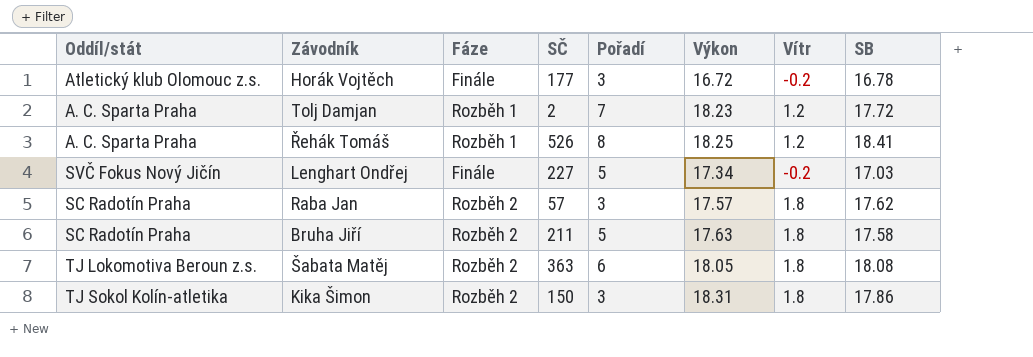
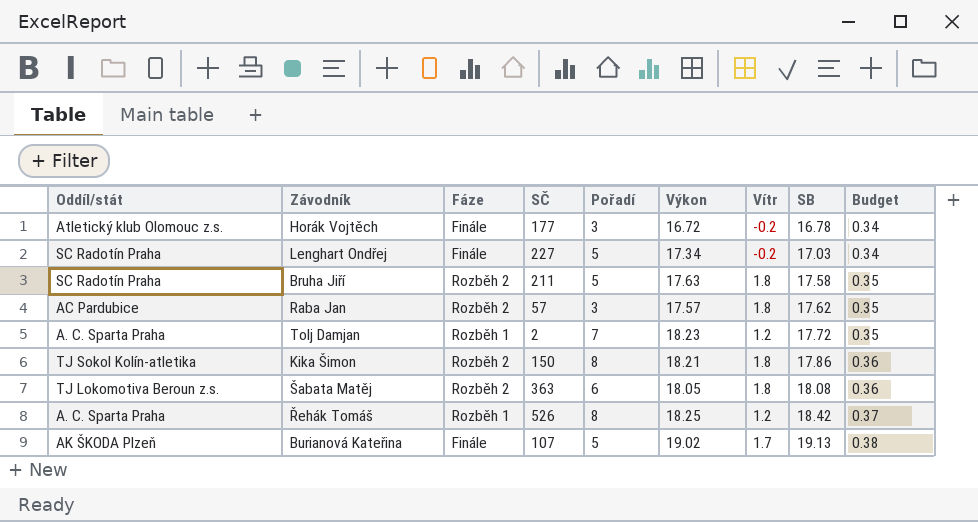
row order: none -> SB ascending
column Budget | formula: none -> [SB] * 0.02
Lenghart Ondřej | Oddíl/stát: SVČ Fokus Nový Jičín -> SC Radotín Praha
Raba Jan | Oddíl/stát: SC Radotín Praha -> AC Pardubice
Kika Šimon | Pořadí: 3 -> 8
Kika Šimon | Výkon: 18.31 -> 18.21
Řehák Tomáš | SB: 18.41 -> 18.42
row Burianová Kateřina: none -> AK ŠKODA Plzeň | Finále | 107 | 5 | 19.02 | 1.7 | 19.13 | 0.38

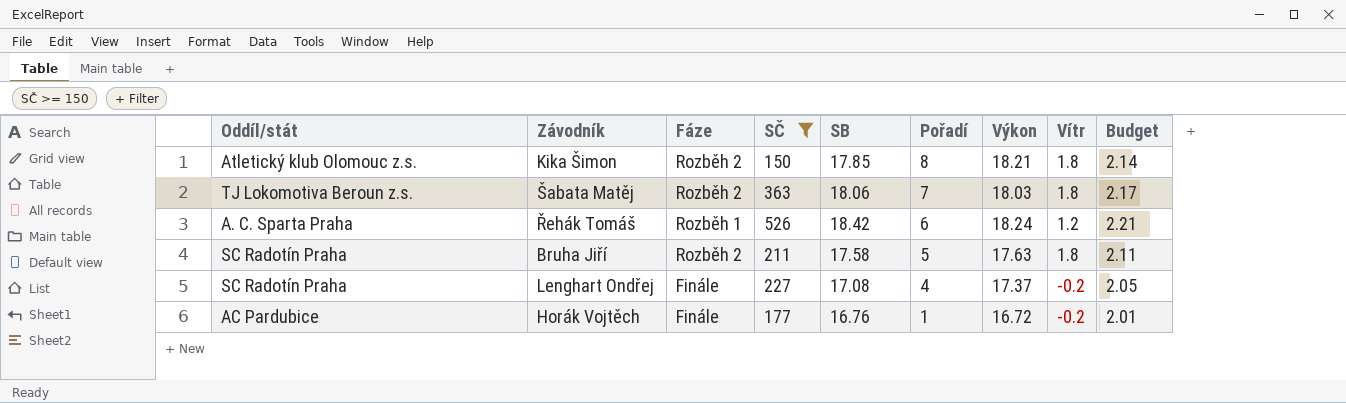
filter: none -> SČ >= 150
row order: SB ascending -> Pořadí descending
column SB | position: 8 -> 5
column Budget | formula: [SB] * 0.02 -> [SB] * 0.12
Kika Šimon | Oddíl/stát: TJ Sokol Kolín-atletika -> Atletický klub Olomouc z.s.
Kika Šimon | SB: 17.86 -> 17.85
Šabata Matěj | SB: 18.08 -> 18.06
Šabata Matěj | Pořadí: 6 -> 7
Šabata Matěj | Výkon: 18.05 -> 18.03
Řehák Tomáš | Pořadí: 8 -> 6
Řehák Tomáš | Výkon: 18.25 -> 18.24
Lenghart Ondřej | SB: 17.03 -> 17.08
Lenghart Ondřej | Pořadí: 5 -> 4
Lenghart Ondřej | Výkon: 17.34 -> 17.37
Horák Vojtěch | Oddíl/stát: Atletický klub Olomouc z.s. -> AC Pardubice
Horák Vojtěch | SB: 16.78 -> 16.76
Horák Vojtěch | Pořadí: 3 -> 1

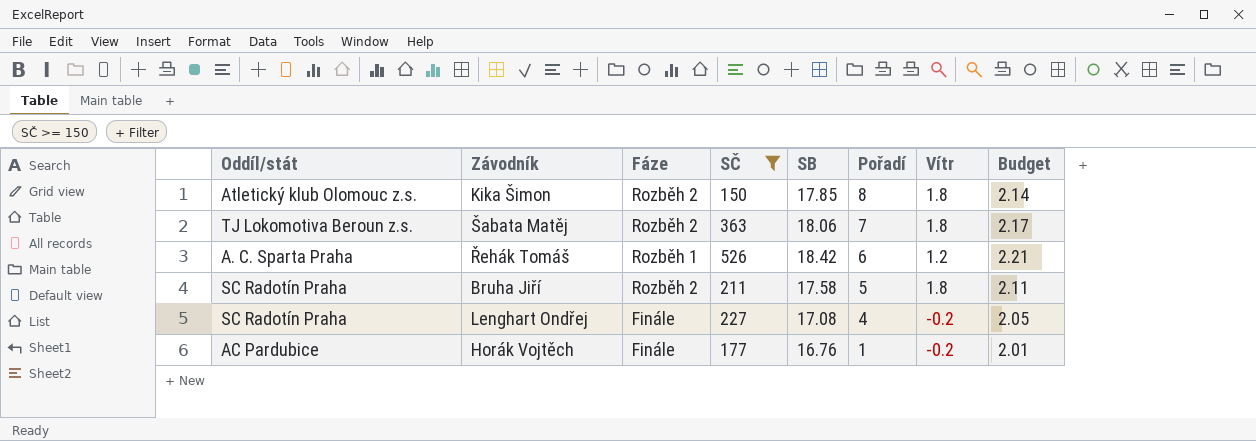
column Výkon | position: 7 -> none

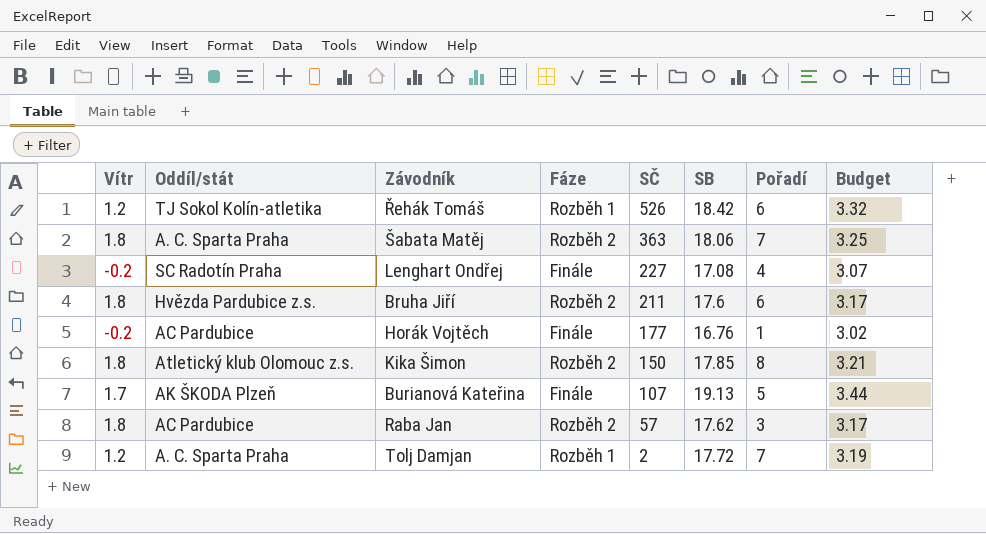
filter: SČ >= 150 -> none
row order: Pořadí descending -> SČ descending
column Vítr | position: 7 -> 1
column Budget | formula: [SB] * 0.12 -> [SB] * 0.18
Řehák Tomáš | Oddíl/stát: A. C. Sparta Praha -> TJ Sokol Kolín-atletika
Šabata Matěj | Oddíl/stát: TJ Lokomotiva Beroun z.s. -> A. C. Sparta Praha
Bruha Jiří | Oddíl/stát: SC Radotín Praha -> Hvězda Pardubice z.s.
Bruha Jiří | SB: 17.58 -> 17.6
Bruha Jiří | Pořadí: 5 -> 6

